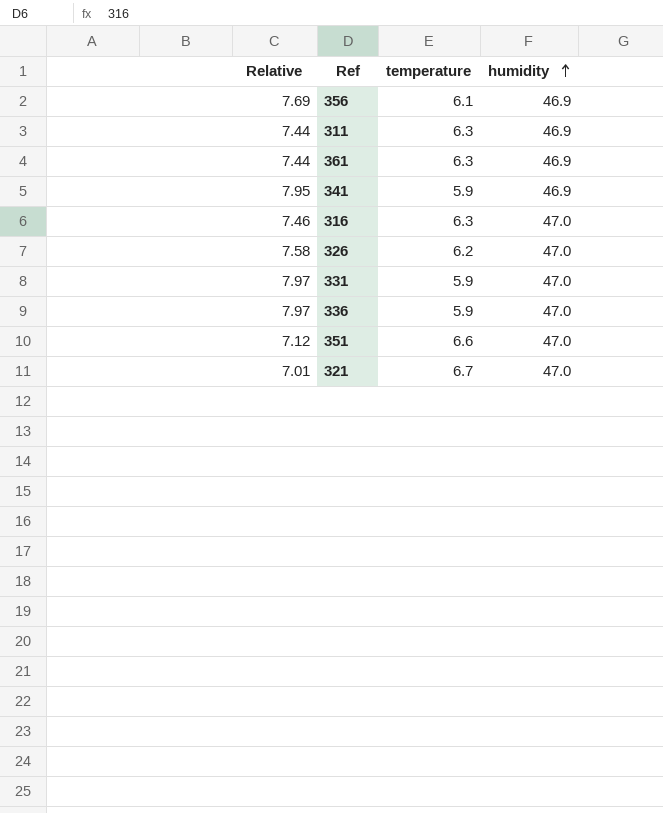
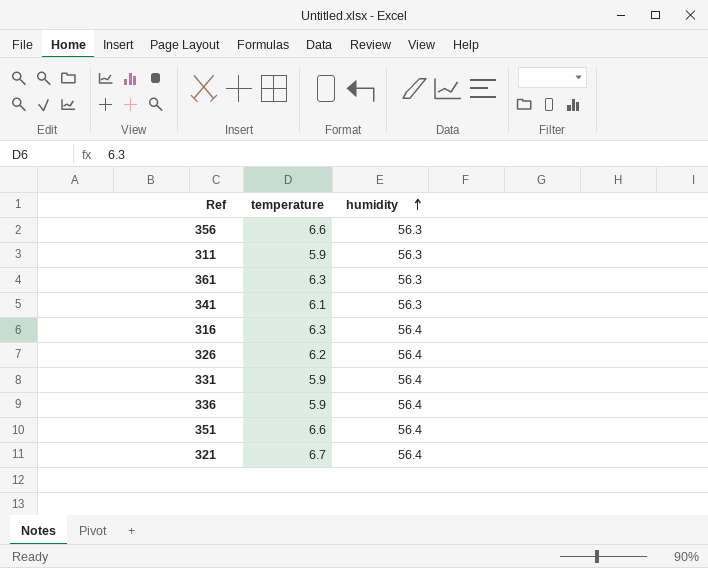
column Relative | formula: [humidity] / [temperature] -> none
356 | temperature: 6.1 -> 6.6
356 | humidity: 46.9 -> 56.3
311 | temperature: 6.3 -> 5.9
311 | humidity: 46.9 -> 56.3
361 | humidity: 46.9 -> 56.3
341 | temperature: 5.9 -> 6.1
341 | humidity: 46.9 -> 56.3
316 | humidity: 47.0 -> 56.4
326 | humidity: 47.0 -> 56.4
331 | humidity: 47.0 -> 56.4
336 | humidity: 47.0 -> 56.4
351 | humidity: 47.0 -> 56.4
321 | humidity: 47.0 -> 56.4

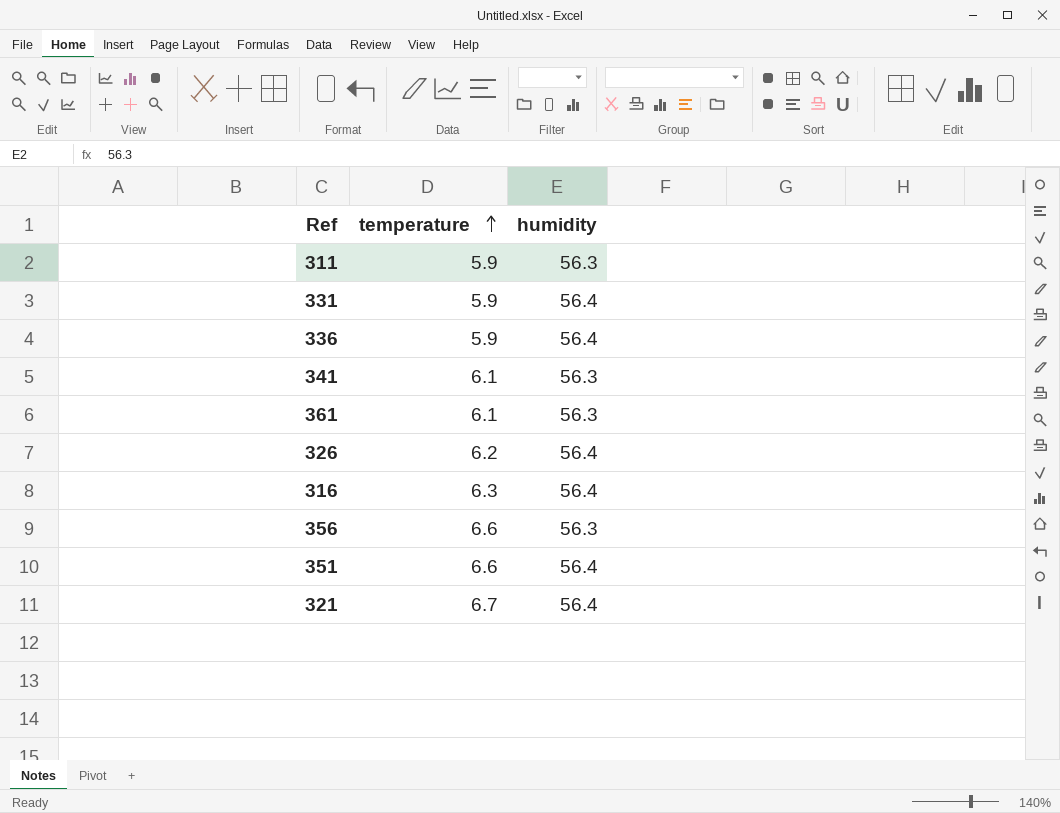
row order: humidity ascending -> temperature ascending
361 | temperature: 6.3 -> 6.1

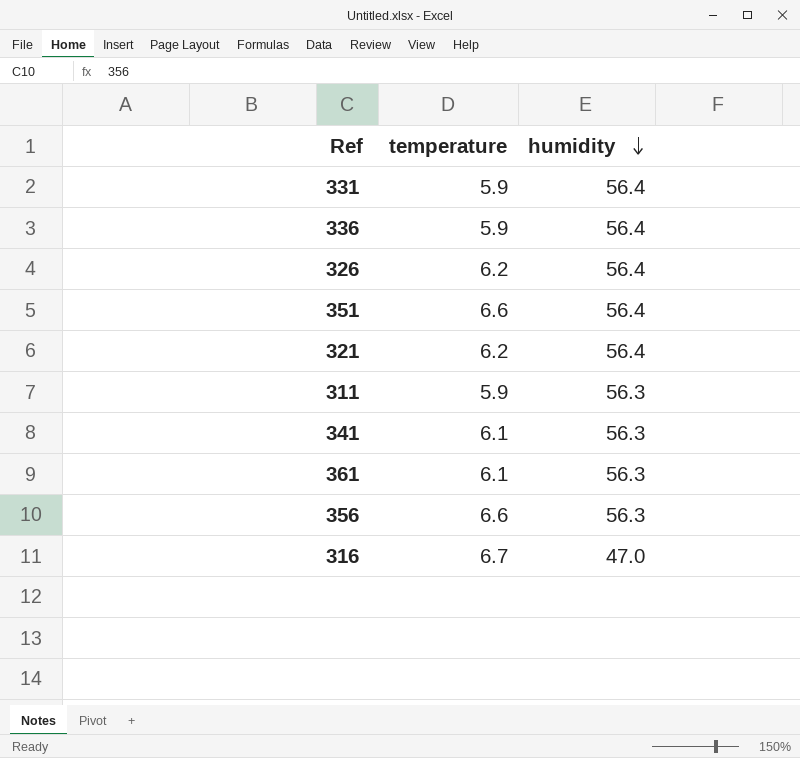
row order: temperature ascending -> humidity descending
321 | temperature: 6.7 -> 6.2
316 | temperature: 6.3 -> 6.7
316 | humidity: 56.4 -> 47.0

